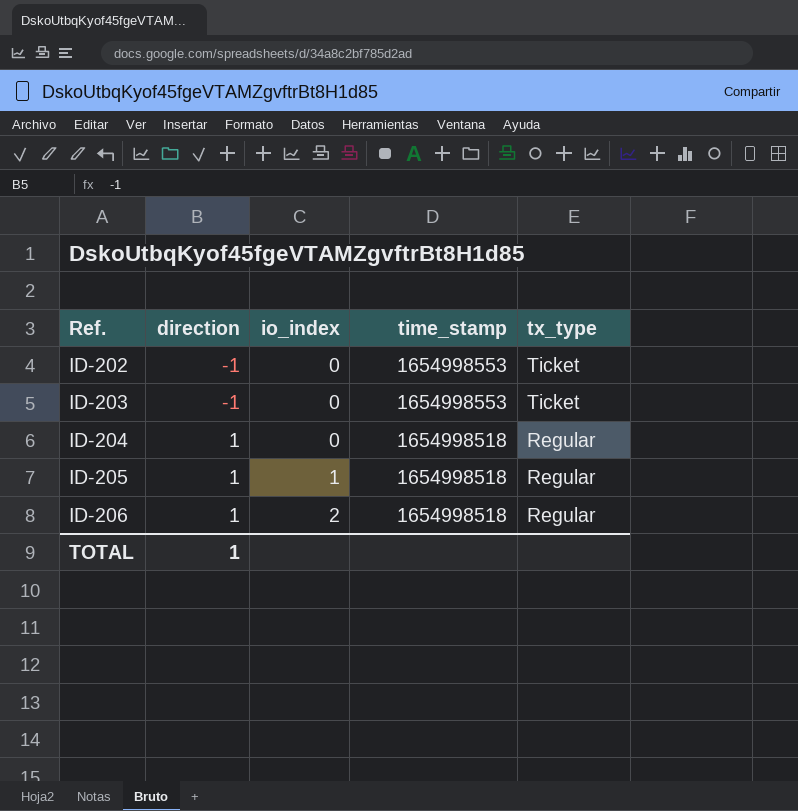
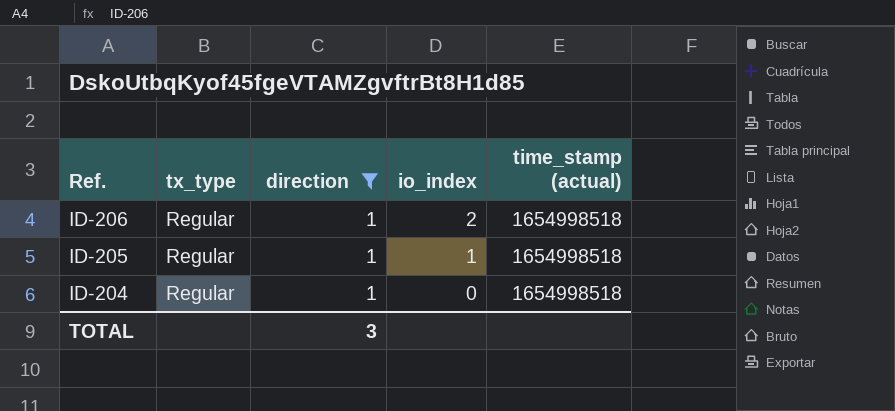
filter: none -> direction = 1
row order: Ref. ascending -> Ref. descending
column tx_type | position: 5 -> 2
column name: time_stamp -> time_stamp (actual)
TOTAL | direction: 1 -> 3

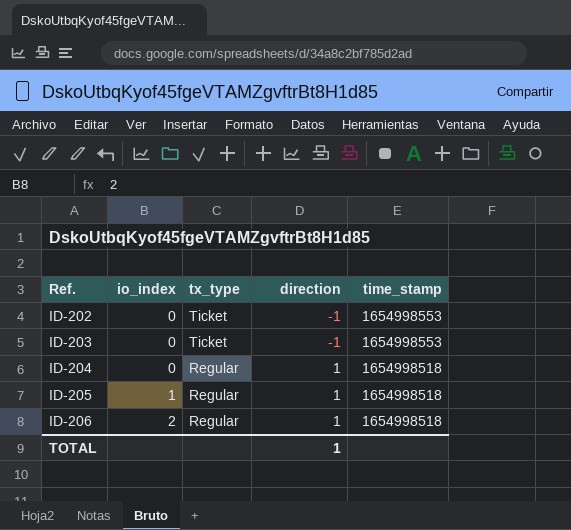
filter: direction = 1 -> none
row order: Ref. descending -> Ref. ascending
column io_index | position: 4 -> 2
column name: time_stamp (actual) -> time_stamp
TOTAL | direction: 3 -> 1

